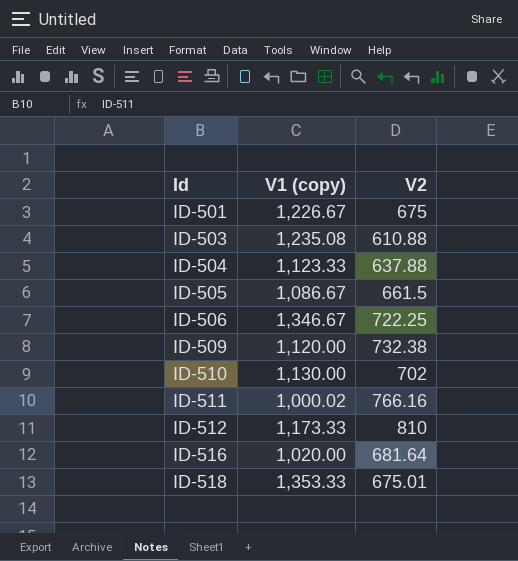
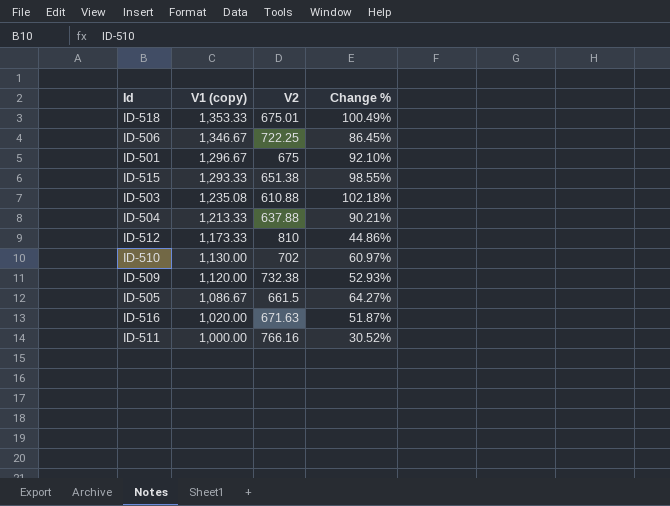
row order: Id ascending -> V1 (copy) descending
column Change % | formula: none -> ([V1 (copy)] - [V2]) / [V2]
ID-501 | V1 (copy): 1,226.67 -> 1,296.67
row ID-515: none -> 1,293.33 | 651.38 | 98.55%
ID-504 | V1 (copy): 1,123.33 -> 1,213.33
ID-516 | V2: 681.64 -> 671.63
ID-511 | V1 (copy): 1,000.02 -> 1,000.00

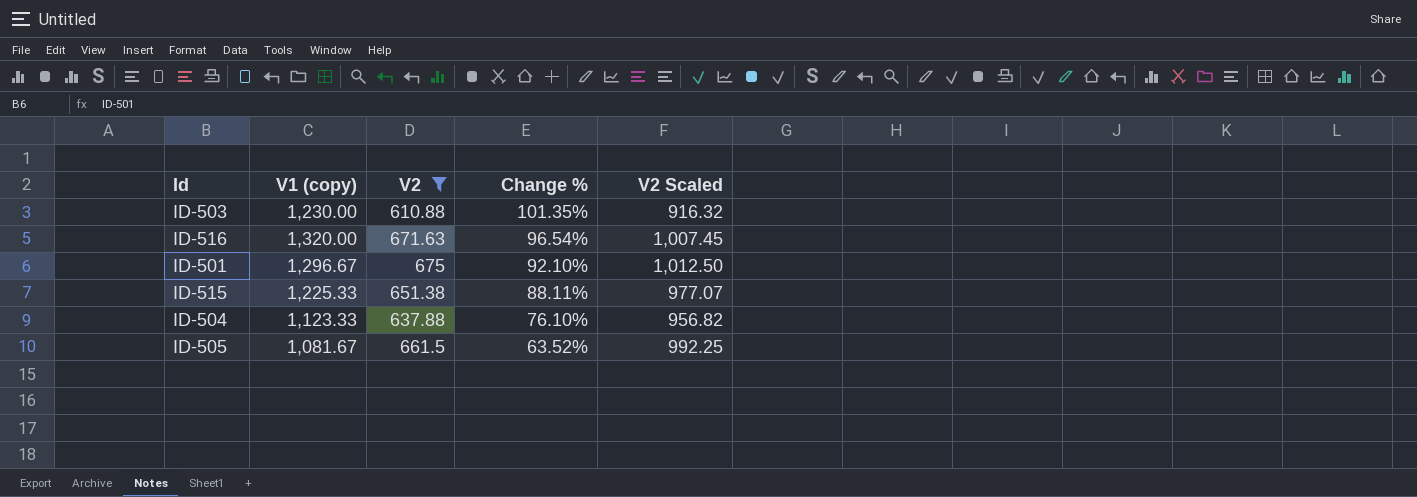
filter: none -> V2 <= 675
row order: V1 (copy) descending -> Change % descending
column V2 Scaled | formula: none -> [V2] * 1.5
ID-503 | V1 (copy): 1,235.08 -> 1,230.00
ID-503 | Change %: 102.18% -> 101.35%
ID-516 | V1 (copy): 1,020.00 -> 1,320.00
ID-516 | Change %: 51.87% -> 96.54%
ID-515 | V1 (copy): 1,293.33 -> 1,225.33
ID-515 | Change %: 98.55% -> 88.11%
ID-504 | V1 (copy): 1,213.33 -> 1,123.33
ID-504 | Change %: 90.21% -> 76.10%
ID-505 | V1 (copy): 1,086.67 -> 1,081.67
ID-505 | Change %: 64.27% -> 63.52%

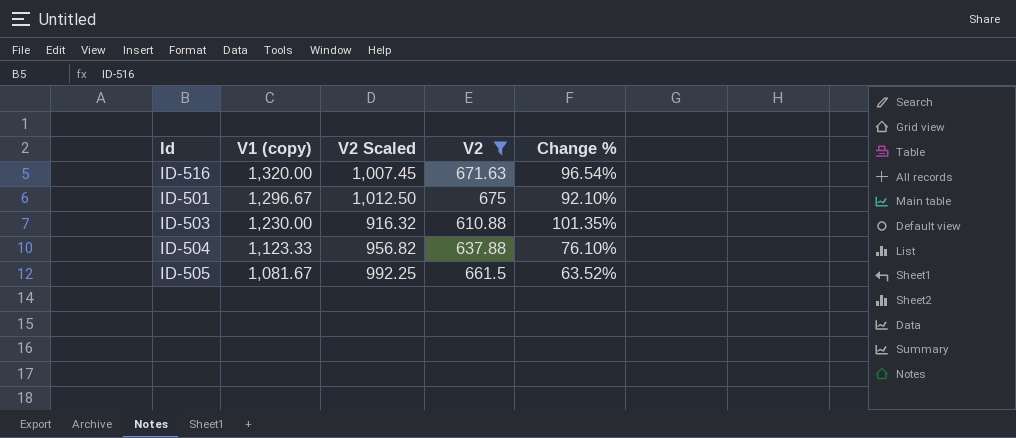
row order: Change % descending -> V1 (copy) descending
column V2 Scaled | position: 5 -> 3
row ID-515: 1,225.33 | 651.38 | 88.11% | 977.07 -> none

